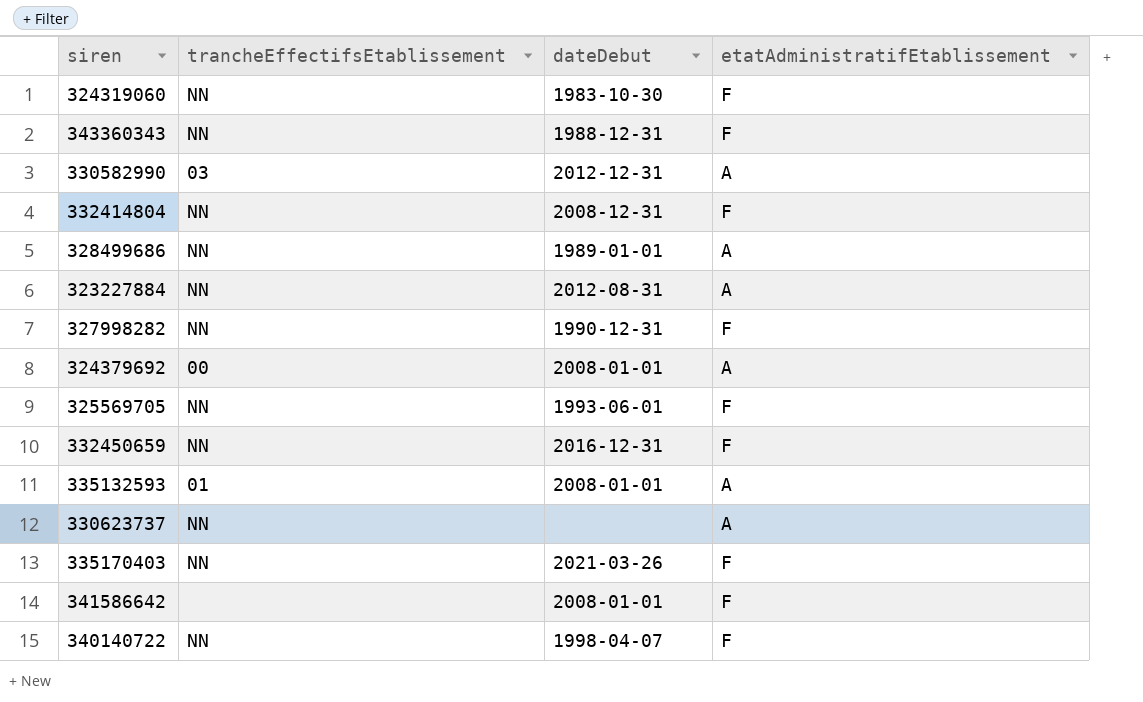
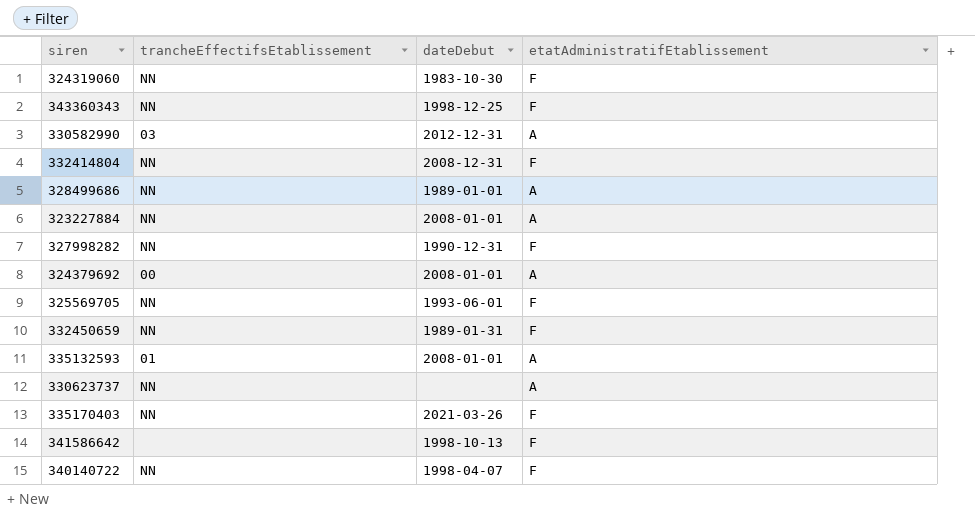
343360343 | dateDebut: 1988-12-31 -> 1998-12-25
323227884 | dateDebut: 2012-08-31 -> 2008-01-01
332450659 | dateDebut: 2016-12-31 -> 1989-01-31
341586642 | dateDebut: 2008-01-01 -> 1998-10-13

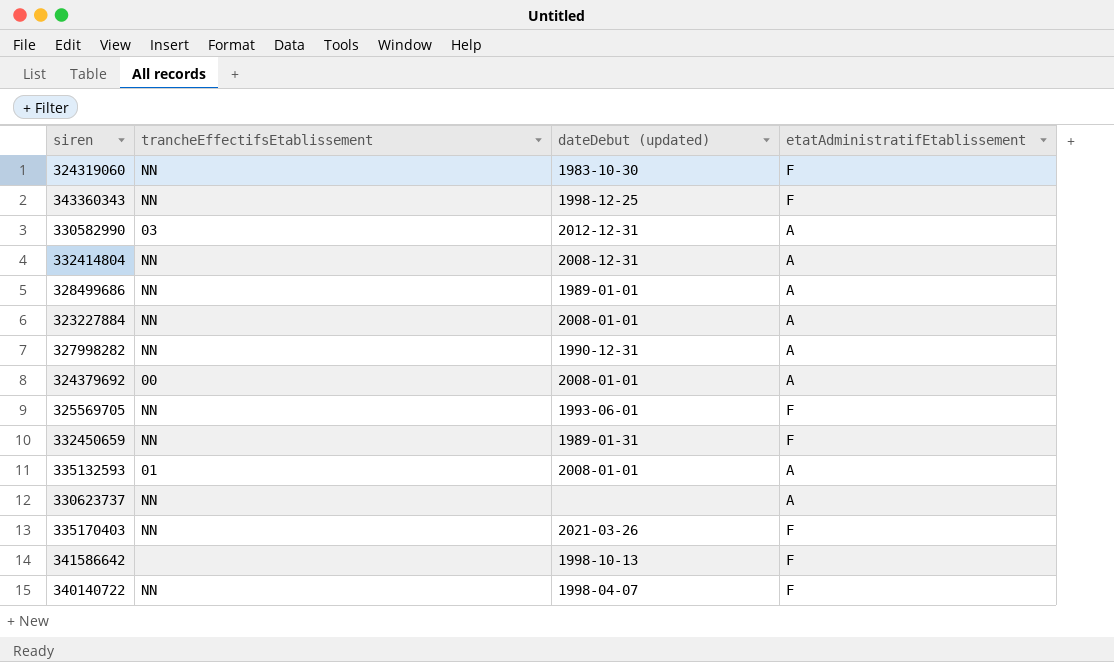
column name: dateDebut -> dateDebut (updated)
332414804 | etatAdministratifEtablissement: F -> A
327998282 | etatAdministratifEtablissement: F -> A

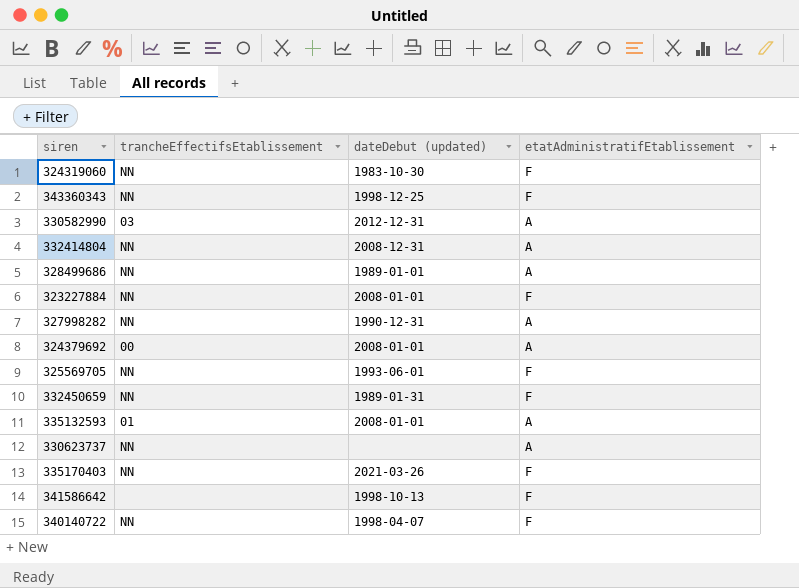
323227884 | etatAdministratifEtablissement: A -> F

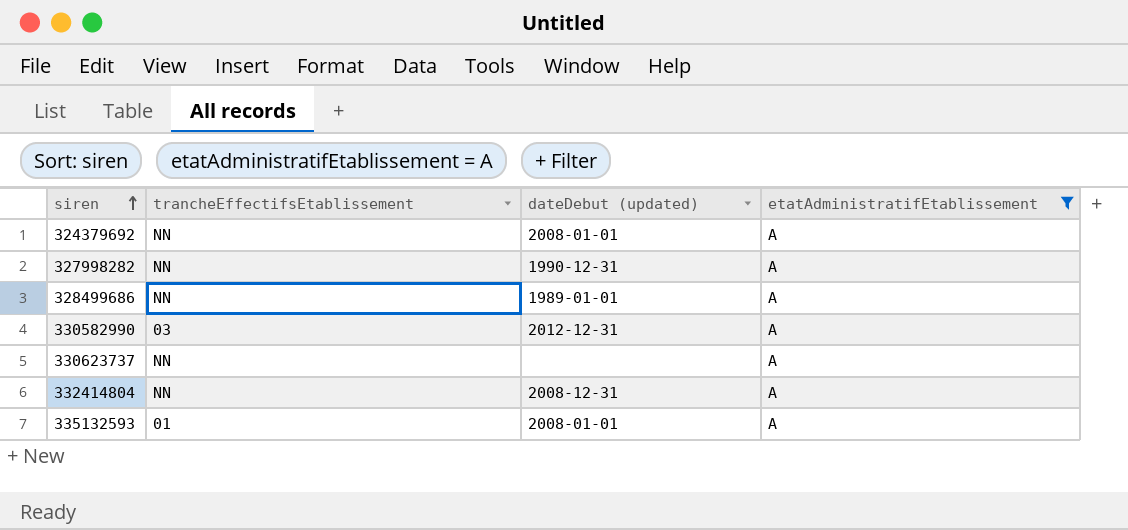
filter: none -> etatAdministratifEtablissement = A
row order: none -> siren ascending
324379692 | trancheEffectifsEtablissement: 00 -> NN

